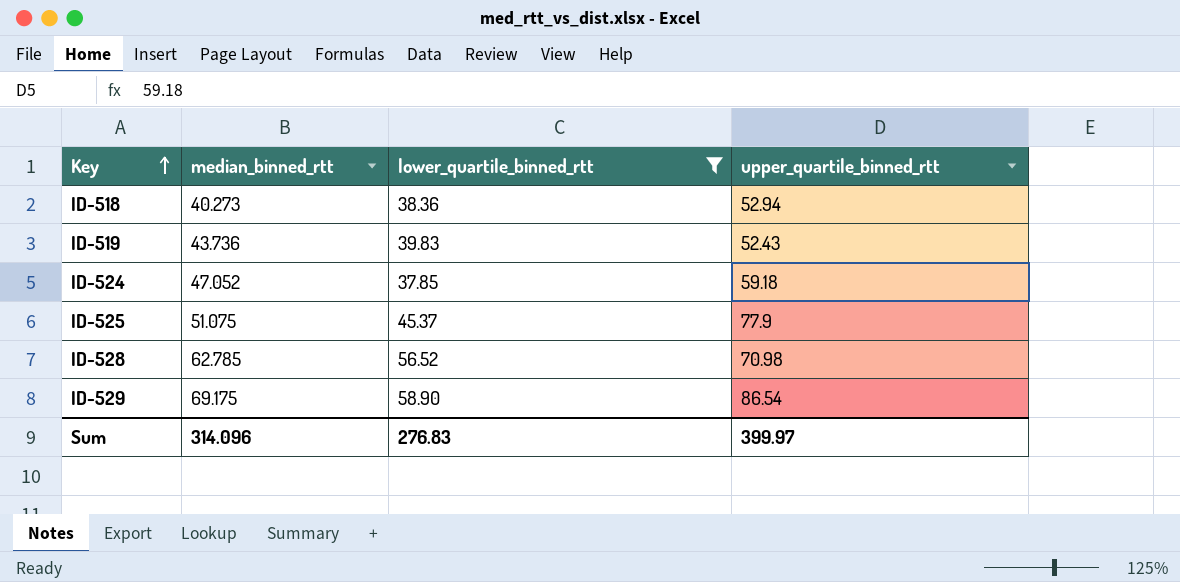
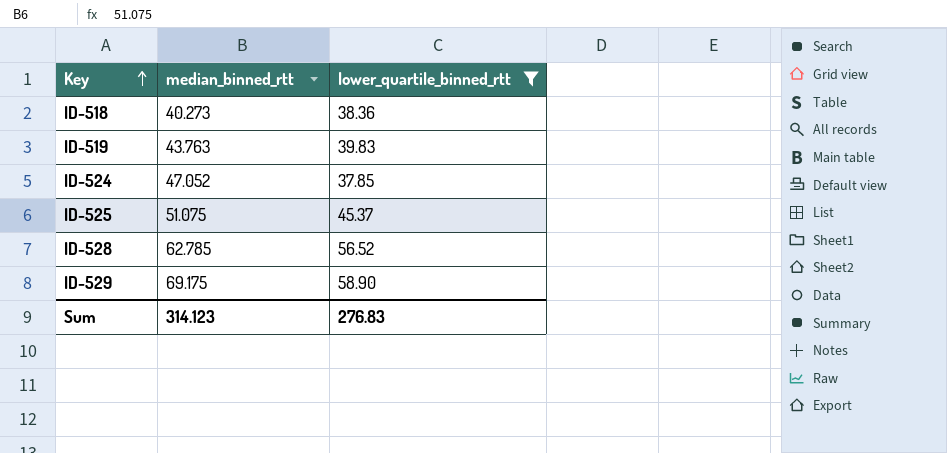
column upper_quartile_binned_rtt | position: 4 -> none
ID-519 | median_binned_rtt: 43.736 -> 43.763
Sum | median_binned_rtt: 314.096 -> 314.123

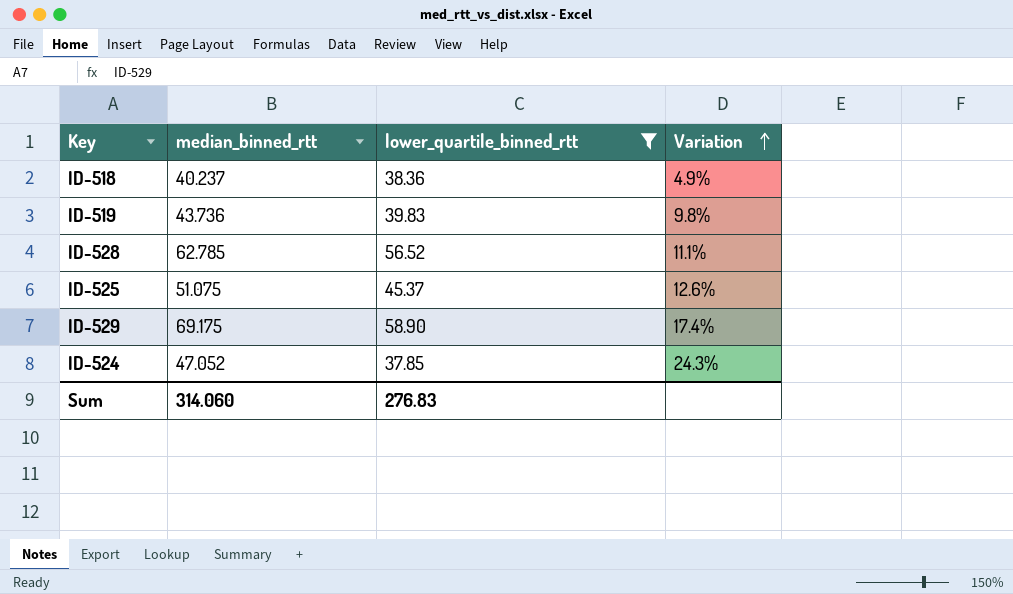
row order: Key ascending -> Variation ascending
column Variation | formula: none -> ([median_binned_rtt] - [lower_quartile_binned_rtt]) / [lower_quartile_binned_rtt]
ID-518 | median_binned_rtt: 40.273 -> 40.237
ID-519 | median_binned_rtt: 43.763 -> 43.736
Sum | median_binned_rtt: 314.123 -> 314.060

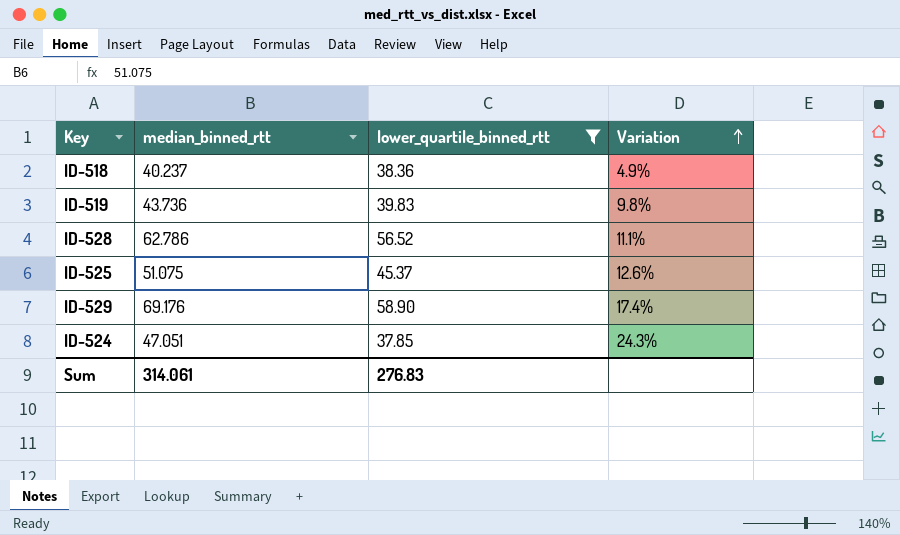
ID-528 | median_binned_rtt: 62.785 -> 62.786
ID-529 | median_binned_rtt: 69.175 -> 69.176
ID-524 | median_binned_rtt: 47.052 -> 47.051
Sum | median_binned_rtt: 314.060 -> 314.061

